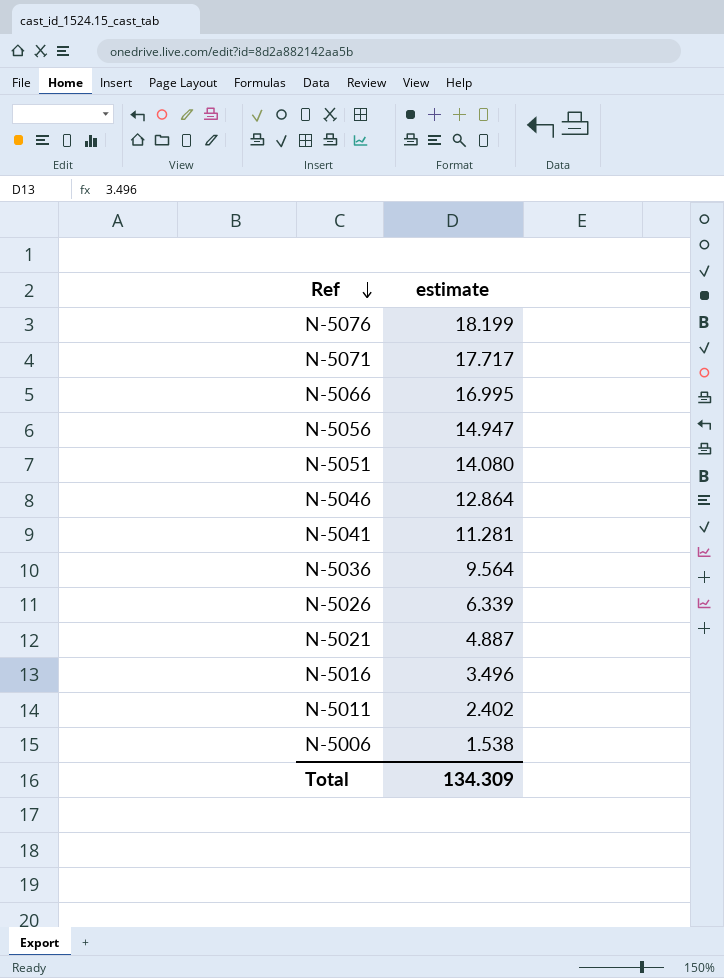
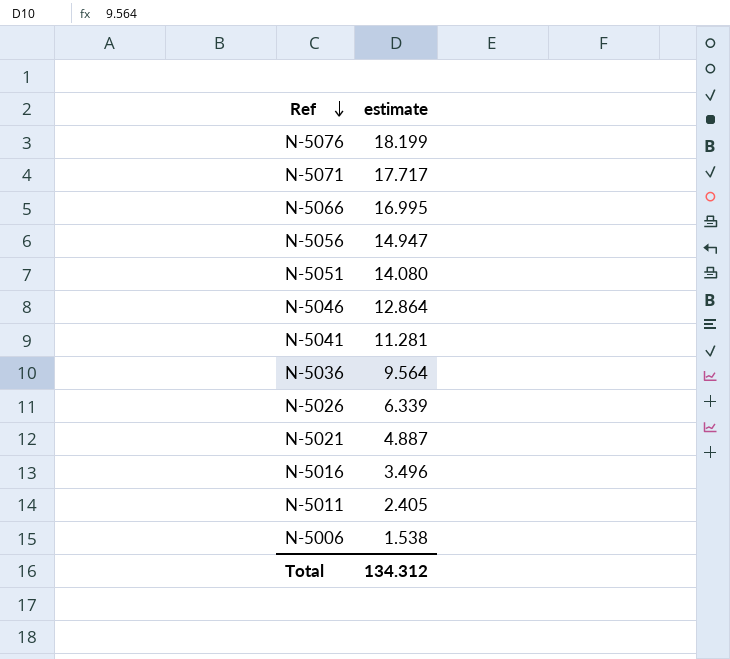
N-5011 | estimate: 2.402 -> 2.405
Total | estimate: 134.309 -> 134.312

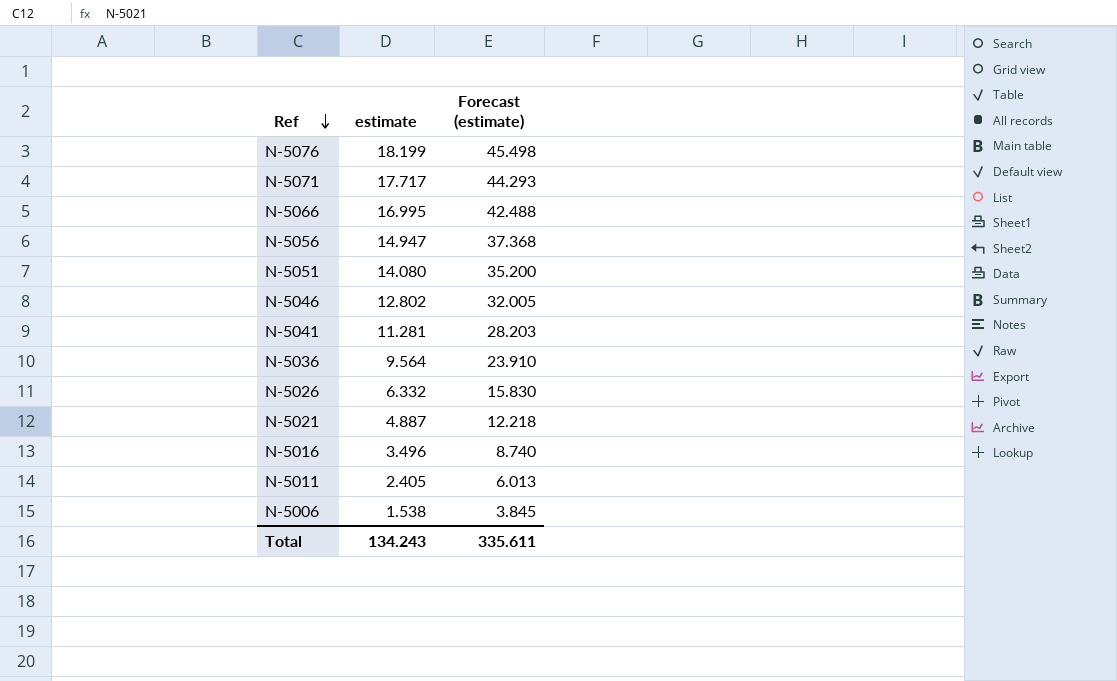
column Forecast (estimate) | formula: none -> [estimate] * 2.5
N-5046 | estimate: 12.864 -> 12.802
N-5026 | estimate: 6.339 -> 6.332
Total | estimate: 134.312 -> 134.243

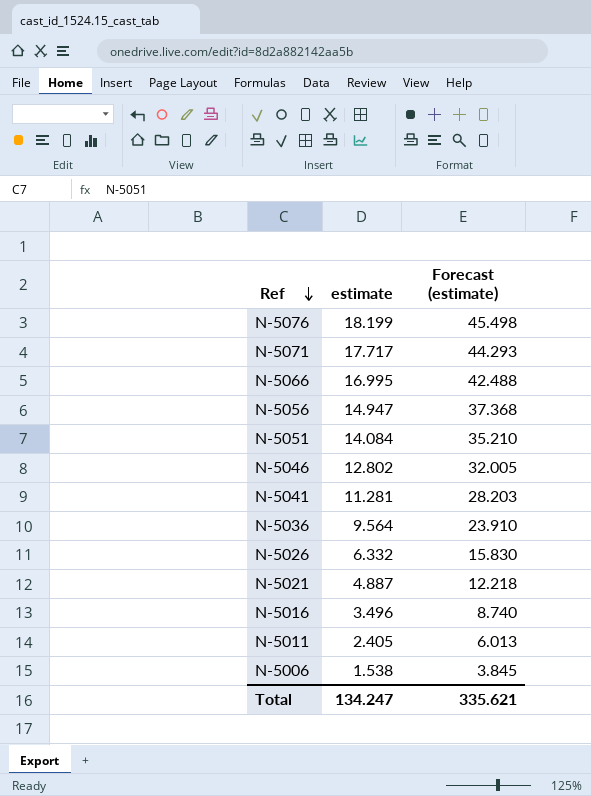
N-5051 | estimate: 14.080 -> 14.084
N-5051 | Forecast (estimate): 35.200 -> 35.210
Total | estimate: 134.243 -> 134.247
Total | Forecast (estimate): 335.611 -> 335.621

